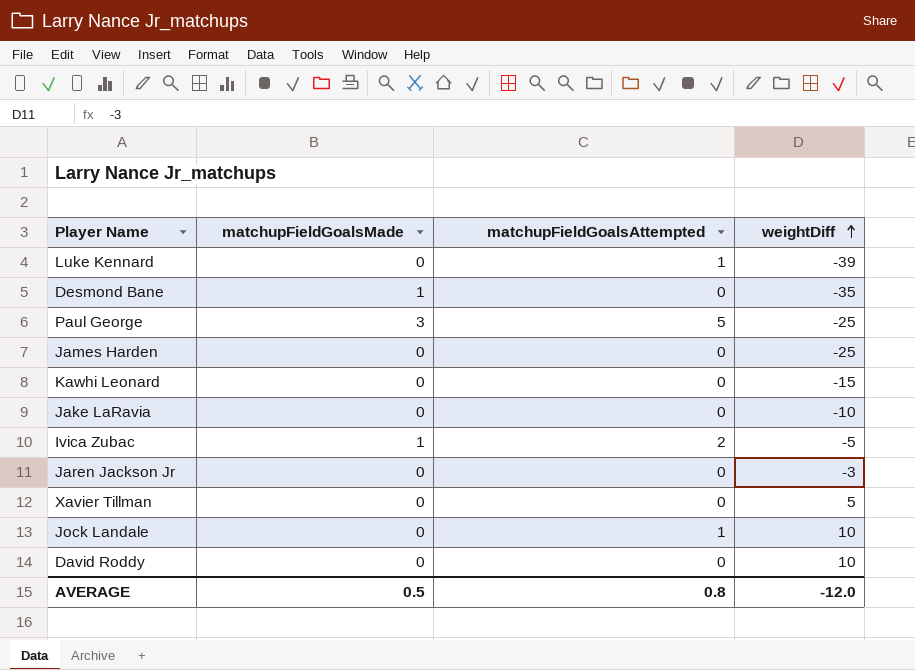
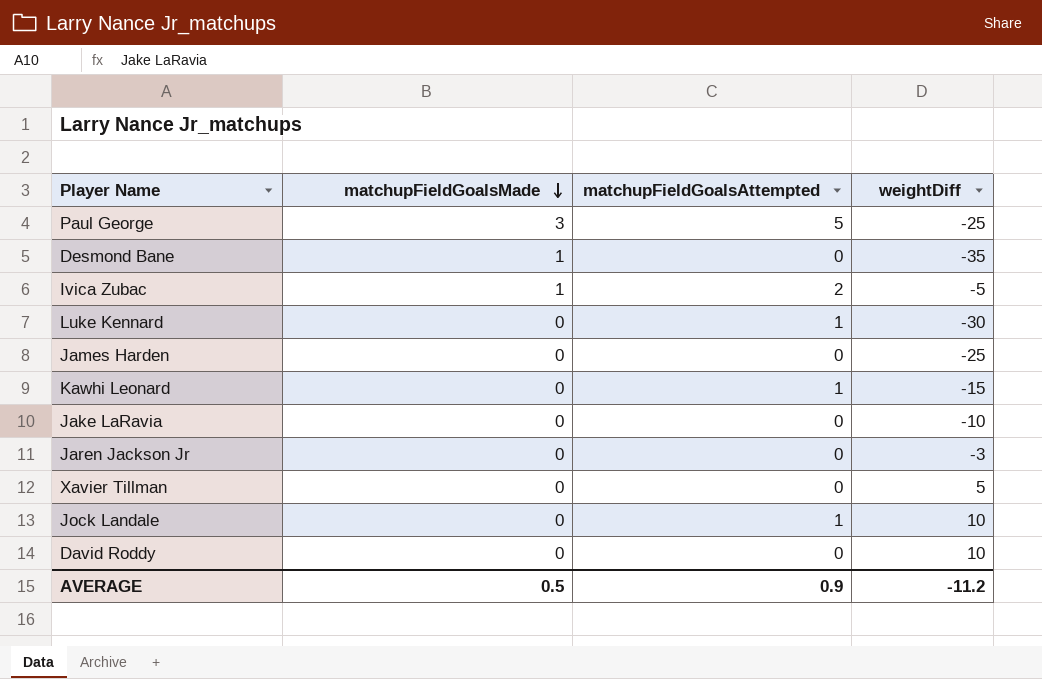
row order: weightDiff ascending -> matchupFieldGoalsMade descending
Luke Kennard | weightDiff: -39 -> -30
Kawhi Leonard | matchupFieldGoalsAttempted: 0 -> 1
AVERAGE | matchupFieldGoalsAttempted: 0.8 -> 0.9
AVERAGE | weightDiff: -12.0 -> -11.2

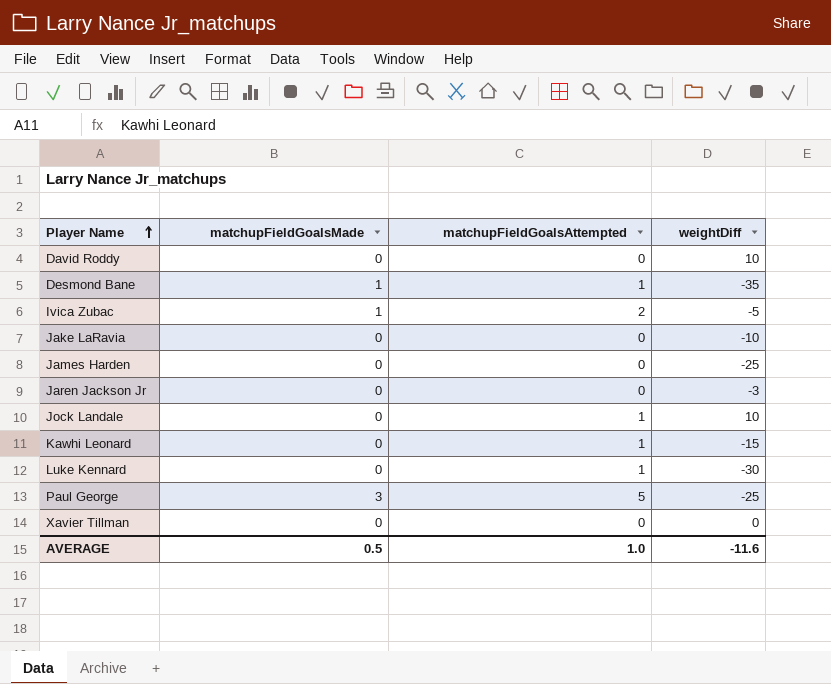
row order: matchupFieldGoalsMade descending -> Player Name ascending
Desmond Bane | matchupFieldGoalsAttempted: 0 -> 1
Xavier Tillman | weightDiff: 5 -> 0
AVERAGE | matchupFieldGoalsAttempted: 0.9 -> 1.0
AVERAGE | weightDiff: -11.2 -> -11.6

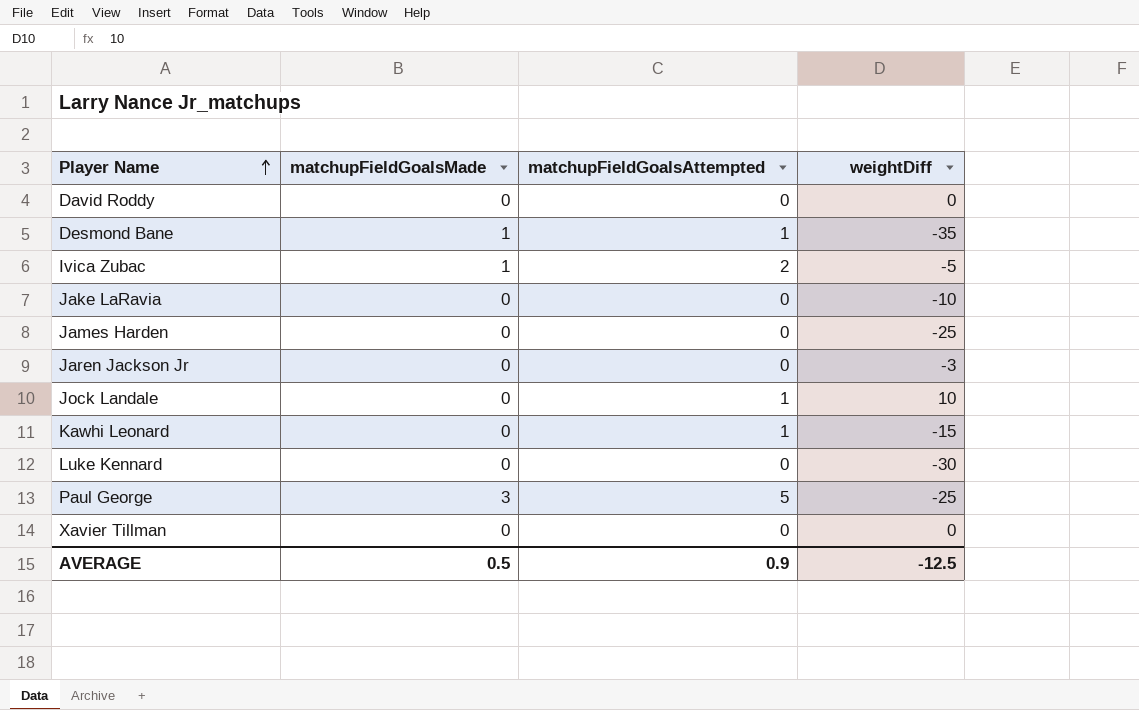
David Roddy | weightDiff: 10 -> 0
Luke Kennard | matchupFieldGoalsAttempted: 1 -> 0
AVERAGE | matchupFieldGoalsAttempted: 1.0 -> 0.9
AVERAGE | weightDiff: -11.6 -> -12.5

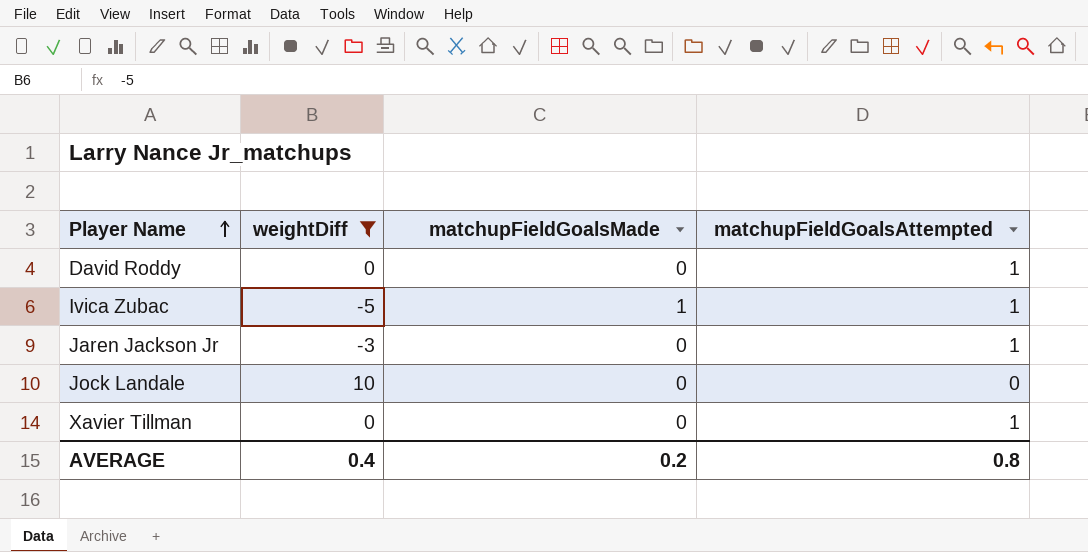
filter: none -> weightDiff >= -5
column weightDiff | position: 4 -> 2
David Roddy | matchupFieldGoalsAttempted: 0 -> 1
Ivica Zubac | matchupFieldGoalsAttempted: 2 -> 1
Jaren Jackson Jr | matchupFieldGoalsAttempted: 0 -> 1
Jock Landale | matchupFieldGoalsAttempted: 1 -> 0
Xavier Tillman | matchupFieldGoalsAttempted: 0 -> 1
AVERAGE | weightDiff: -12.5 -> 0.4
AVERAGE | matchupFieldGoalsMade: 0.5 -> 0.2
AVERAGE | matchupFieldGoalsAttempted: 0.9 -> 0.8

